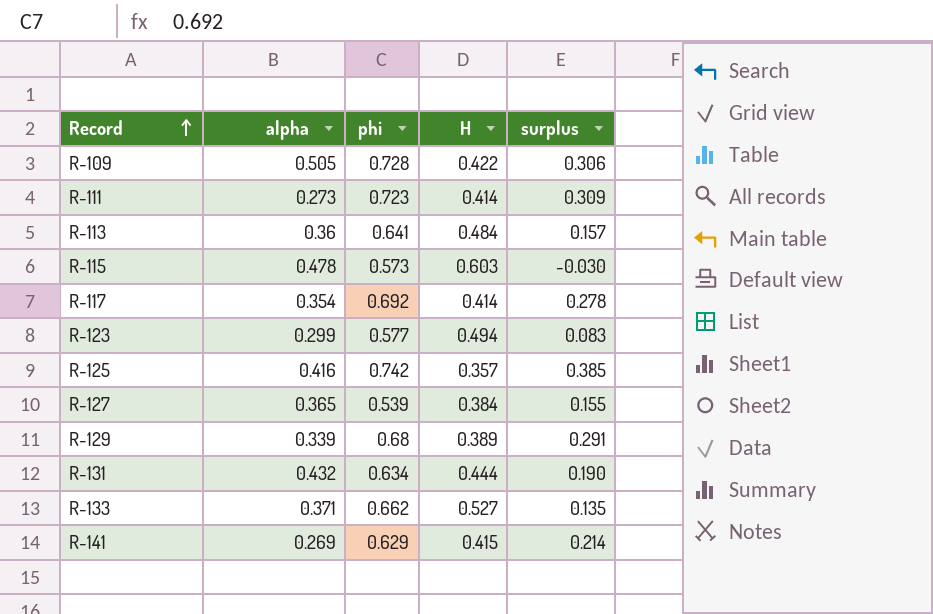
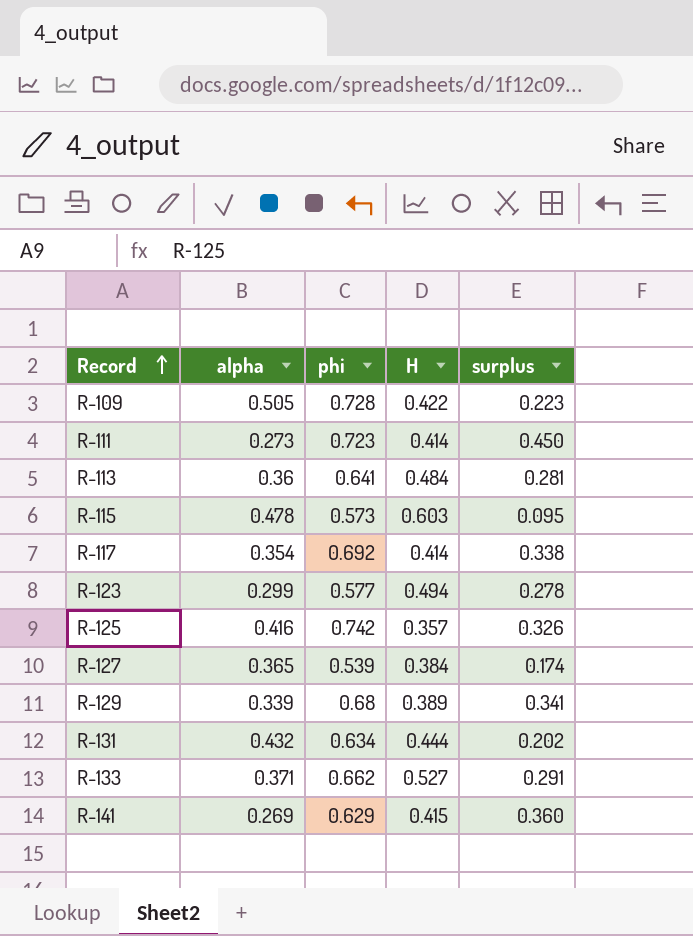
column surplus | formula: [phi] - [H] -> [phi] - [alpha]

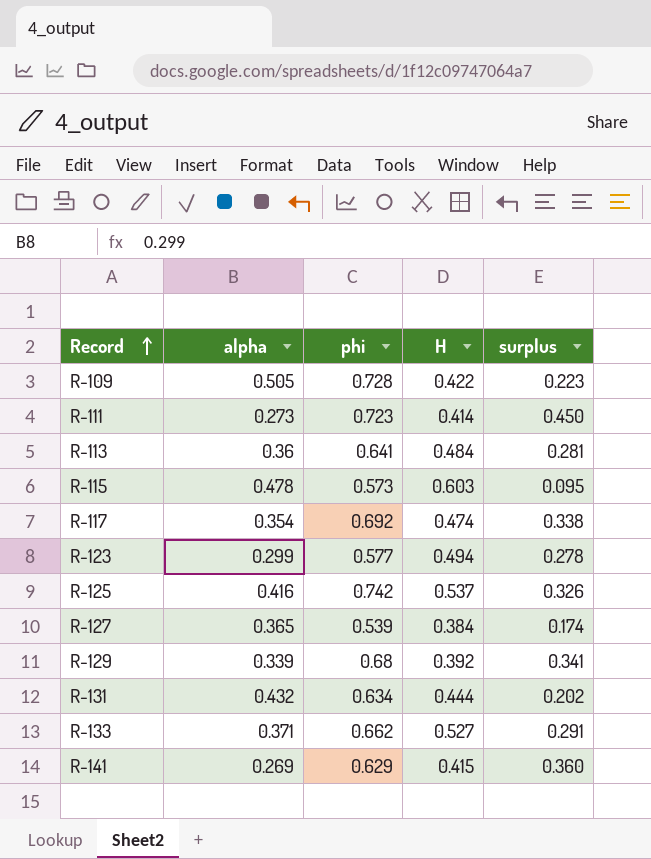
R-117 | H: 0.414 -> 0.474
R-125 | H: 0.357 -> 0.537
R-129 | H: 0.389 -> 0.392

